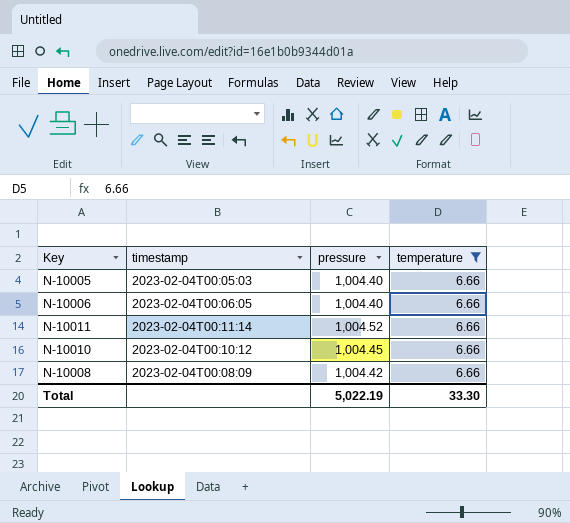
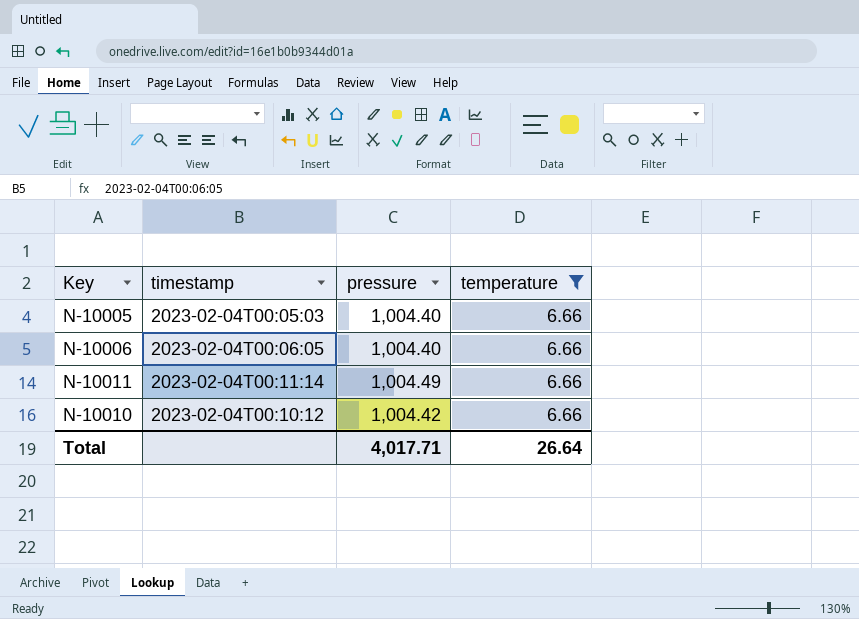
row N-10008: 2023-02-04T00:08:09 | 1,004.42 | 6.66 -> none
N-10011 | pressure: 1,004.52 -> 1,004.49
N-10010 | pressure: 1,004.45 -> 1,004.42
Total | pressure: 5,022.19 -> 4,017.71
Total | temperature: 33.30 -> 26.64

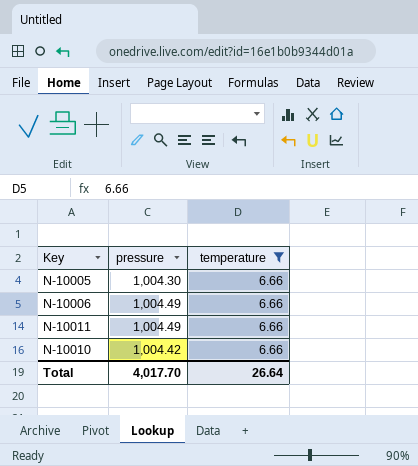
column timestamp | position: 2 -> none
N-10005 | pressure: 1,004.40 -> 1,004.30
N-10006 | pressure: 1,004.40 -> 1,004.49
Total | pressure: 4,017.71 -> 4,017.70

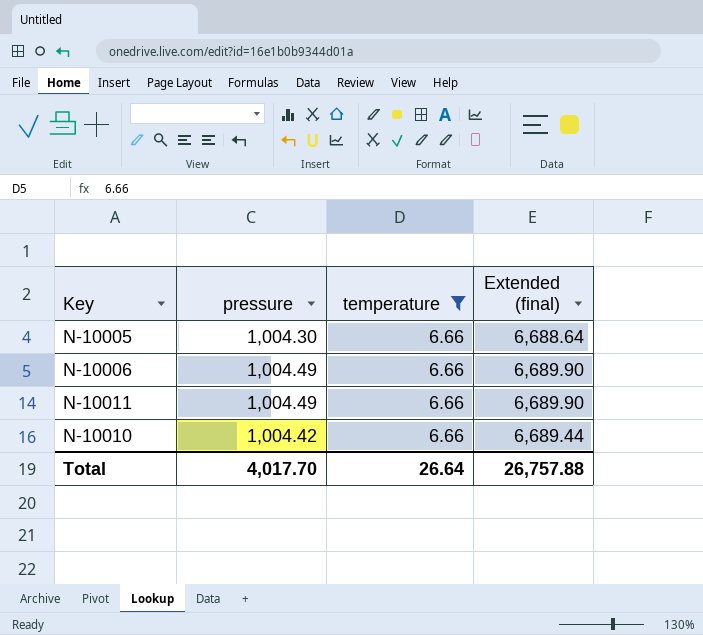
column Extended (final) | formula: none -> [pressure] * [temperature]

